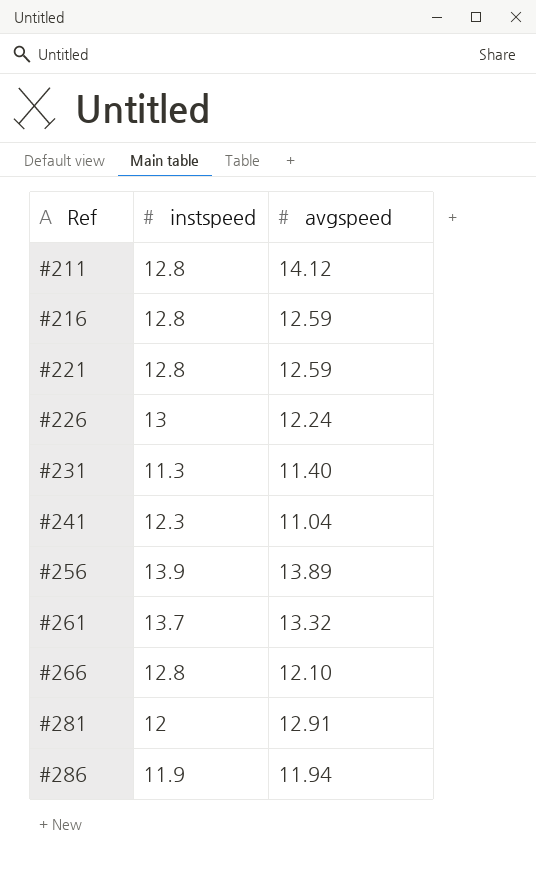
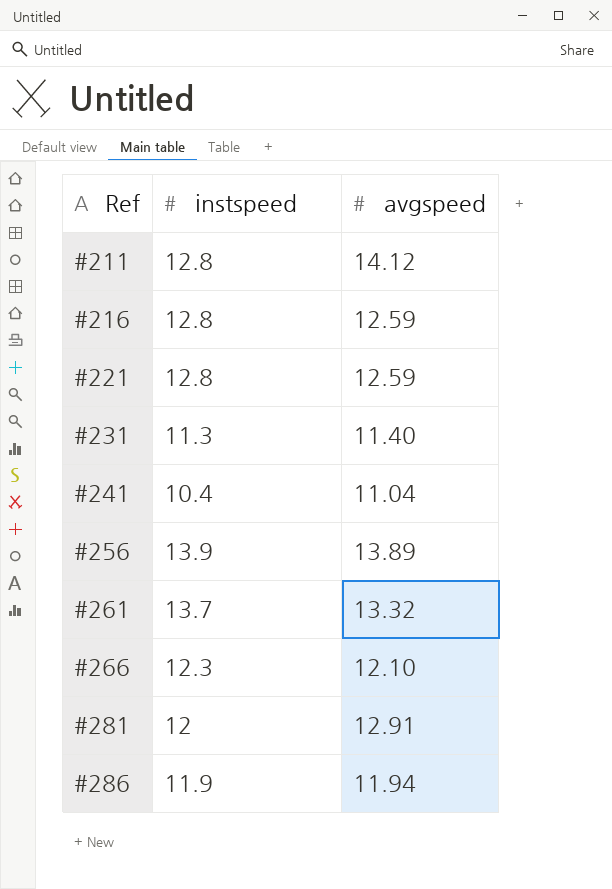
row #226: 13 | 12.24 -> none
#241 | instspeed: 12.3 -> 10.4
#266 | instspeed: 12.8 -> 12.3

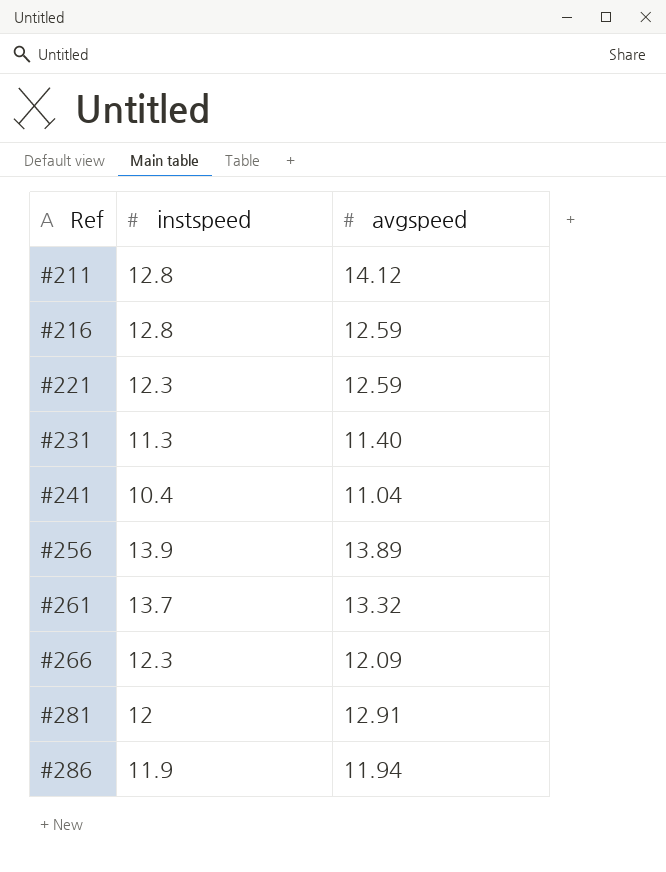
#221 | instspeed: 12.8 -> 12.3
#266 | avgspeed: 12.10 -> 12.09

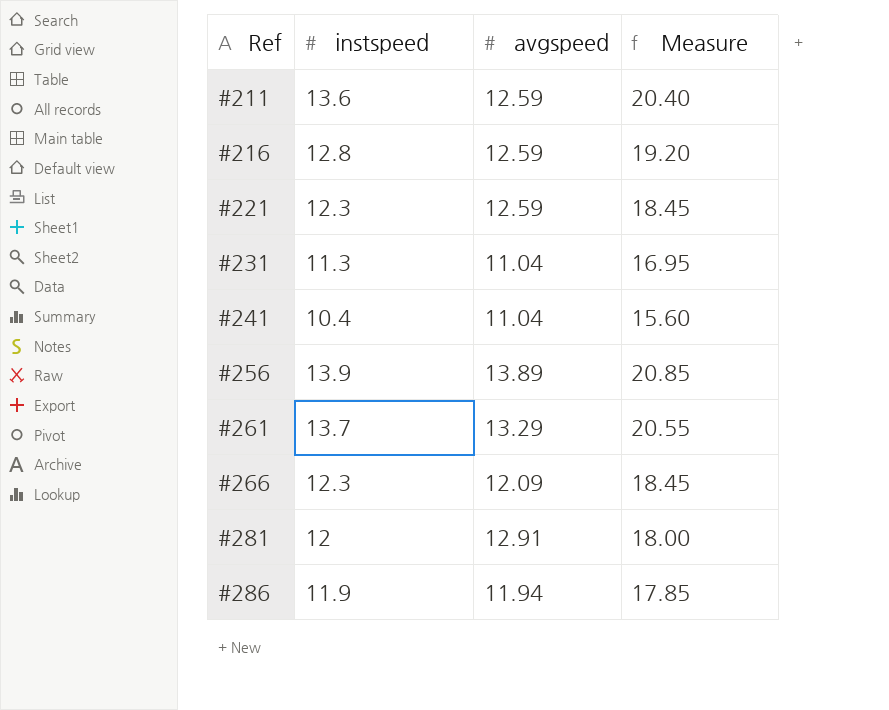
column Measure | formula: none -> [instspeed] * 1.5
#211 | instspeed: 12.8 -> 13.6
#211 | avgspeed: 14.12 -> 12.59
#231 | avgspeed: 11.40 -> 11.04
#261 | avgspeed: 13.32 -> 13.29

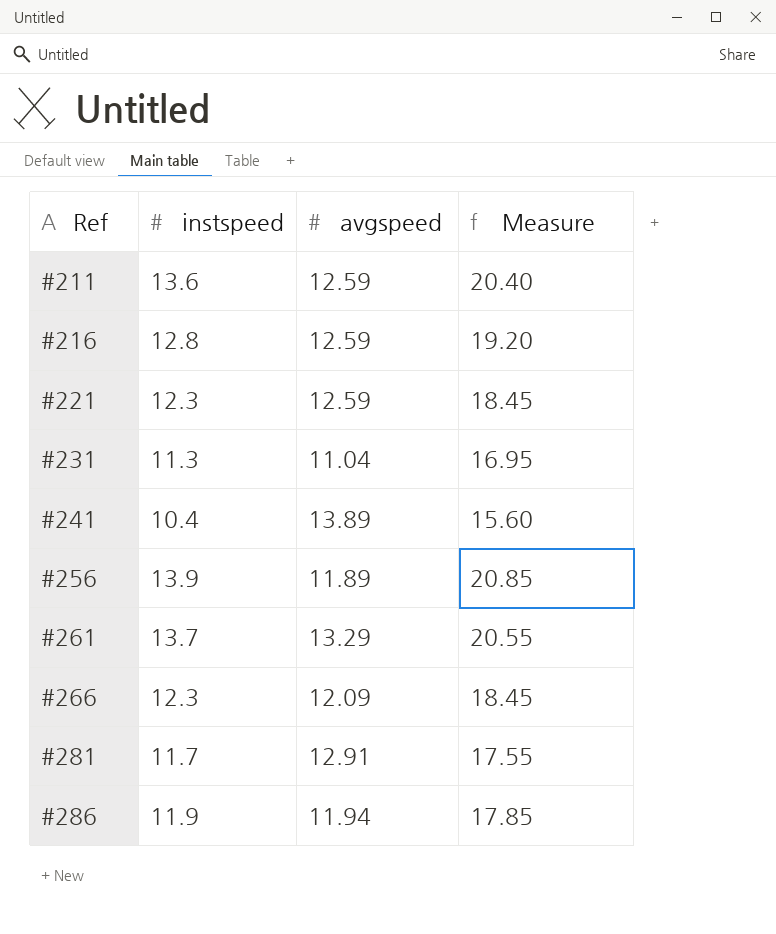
#241 | avgspeed: 11.04 -> 13.89
#256 | avgspeed: 13.89 -> 11.89
#281 | instspeed: 12 -> 11.7
#281 | Measure: 18.00 -> 17.55

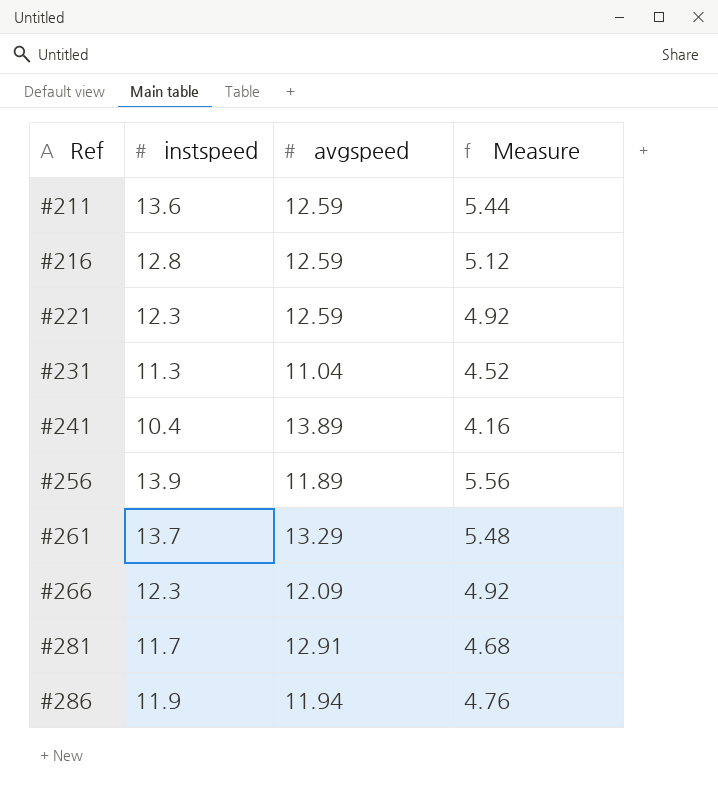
column Measure | formula: [instspeed] * 1.5 -> [instspeed] * 0.4

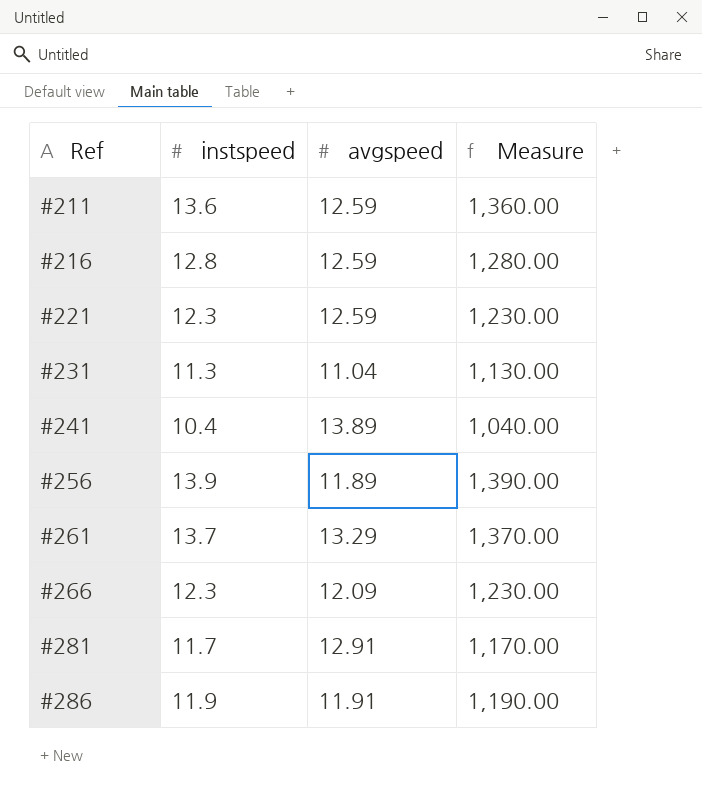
column Measure | formula: [instspeed] * 0.4 -> [instspeed] * 100
#286 | avgspeed: 11.94 -> 11.91

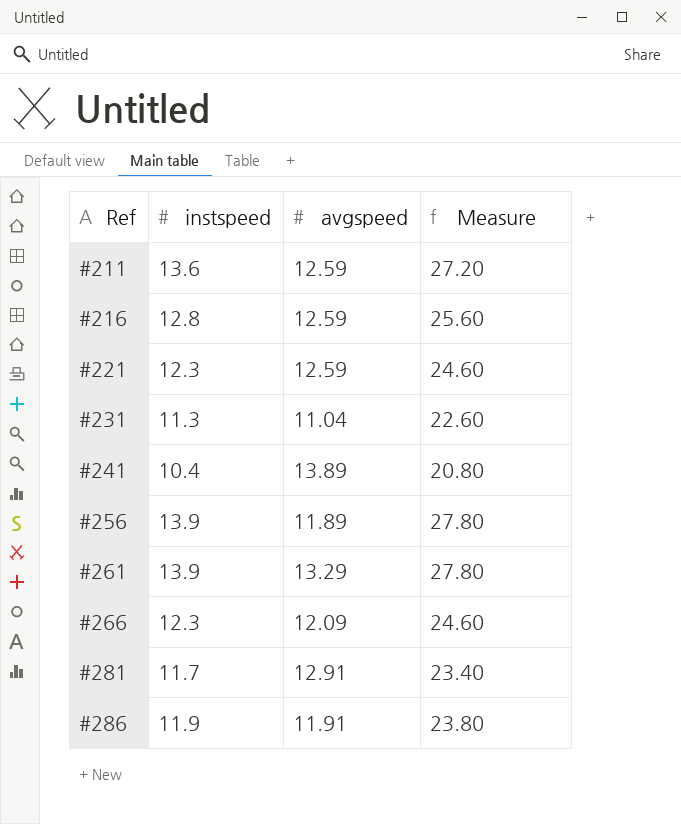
column Measure | formula: [instspeed] * 100 -> [instspeed] * 2
#261 | instspeed: 13.7 -> 13.9

